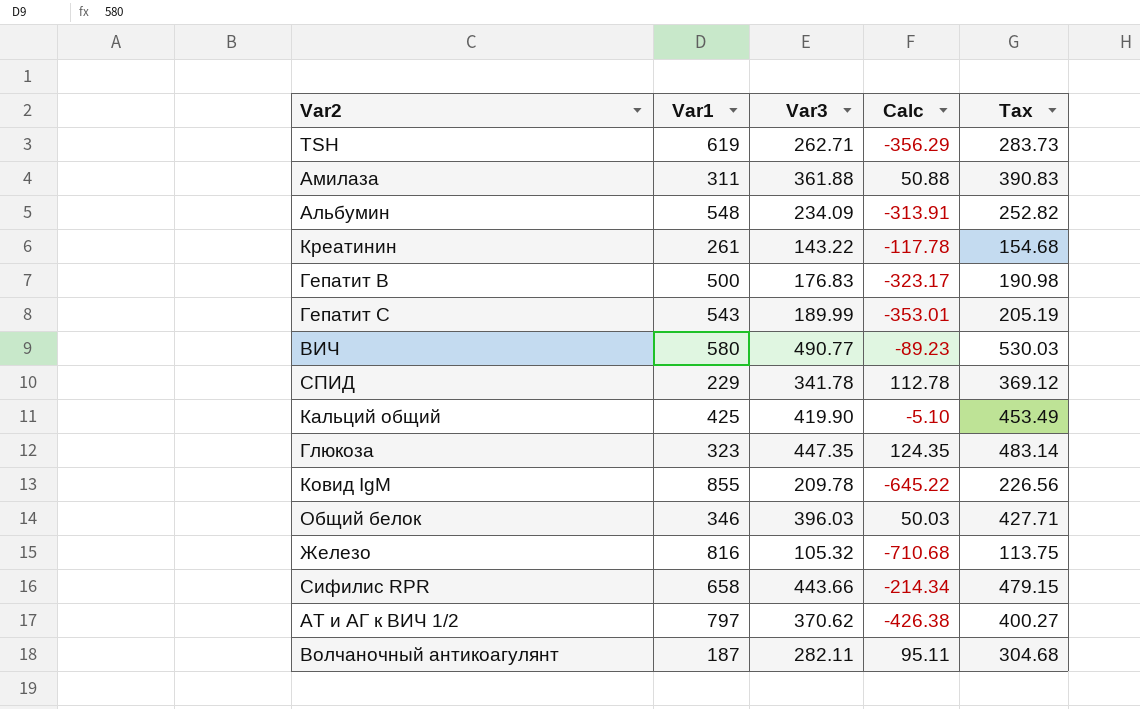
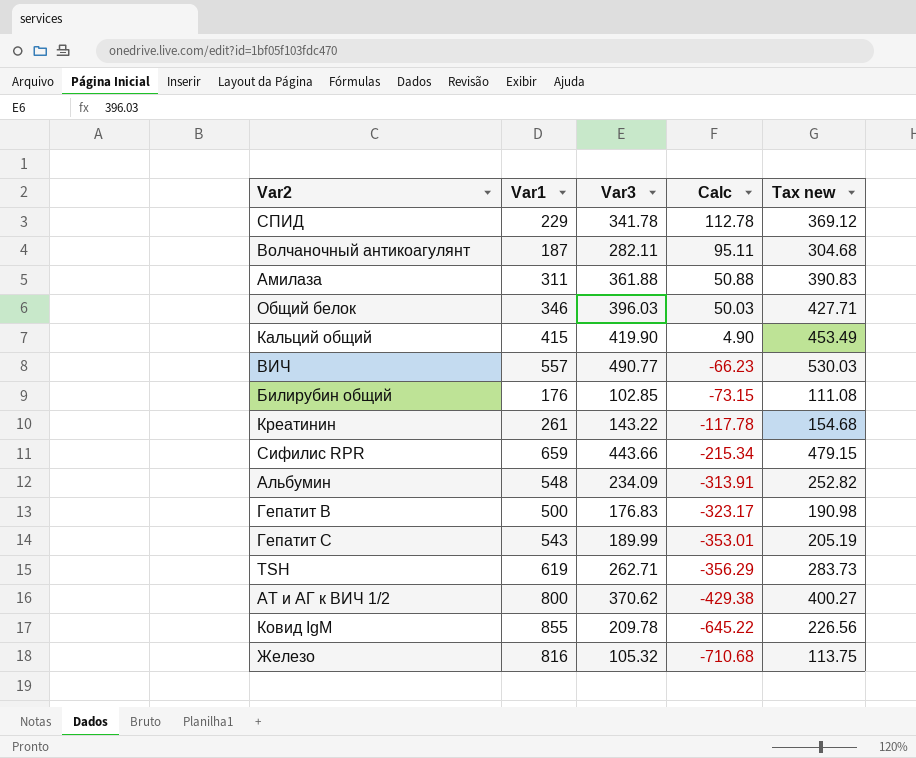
row order: none -> Calc descending
column name: Tax -> Tax new
row Глюкоза: 323 | 447.35 | 124.35 | 483.14 -> none
Кальций общий | Var1: 425 -> 415
Кальций общий | Calc: -5.10 -> 4.90
ВИЧ | Var1: 580 -> 557
ВИЧ | Calc: -89.23 -> -66.23
row Билирубин общий: none -> 176 | 102.85 | -73.15 | 111.08
Сифилис RPR | Var1: 658 -> 659
Сифилис RPR | Calc: -214.34 -> -215.34
АТ и АГ к ВИЧ 1/2 | Var1: 797 -> 800
АТ и АГ к ВИЧ 1/2 | Calc: -426.38 -> -429.38

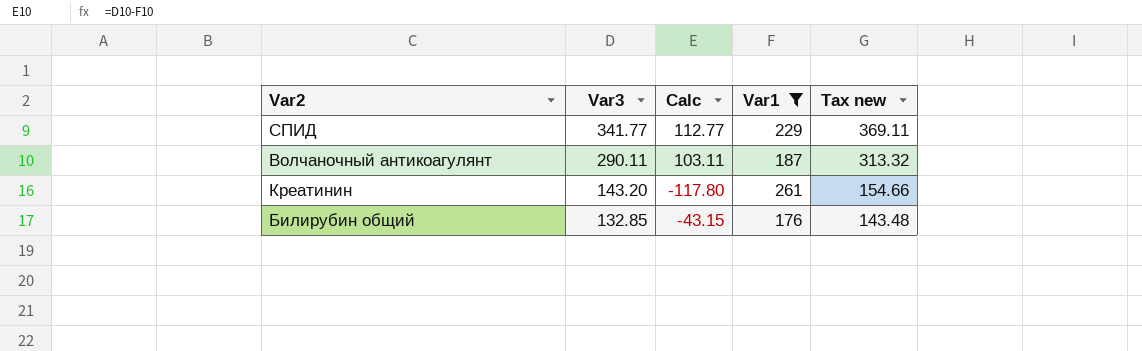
filter: none -> Var1 <= 261
row order: Calc descending -> Var3 descending
column Var1 | position: 2 -> 4
СПИД | Var3: 341.78 -> 341.77
СПИД | Calc: 112.78 -> 112.77
СПИД | Tax new: 369.12 -> 369.11
Волчаночный антикоагулянт | Var3: 282.11 -> 290.11
Волчаночный антикоагулянт | Calc: 95.11 -> 103.11
Волчаночный антикоагулянт | Tax new: 304.68 -> 313.32
Креатинин | Var3: 143.22 -> 143.20
Креатинин | Calc: -117.78 -> -117.80
Креатинин | Tax new: 154.68 -> 154.66
Билирубин общий | Var3: 102.85 -> 132.85
Билирубин общий | Calc: -73.15 -> -43.15
Билирубин общий | Tax new: 111.08 -> 143.48

